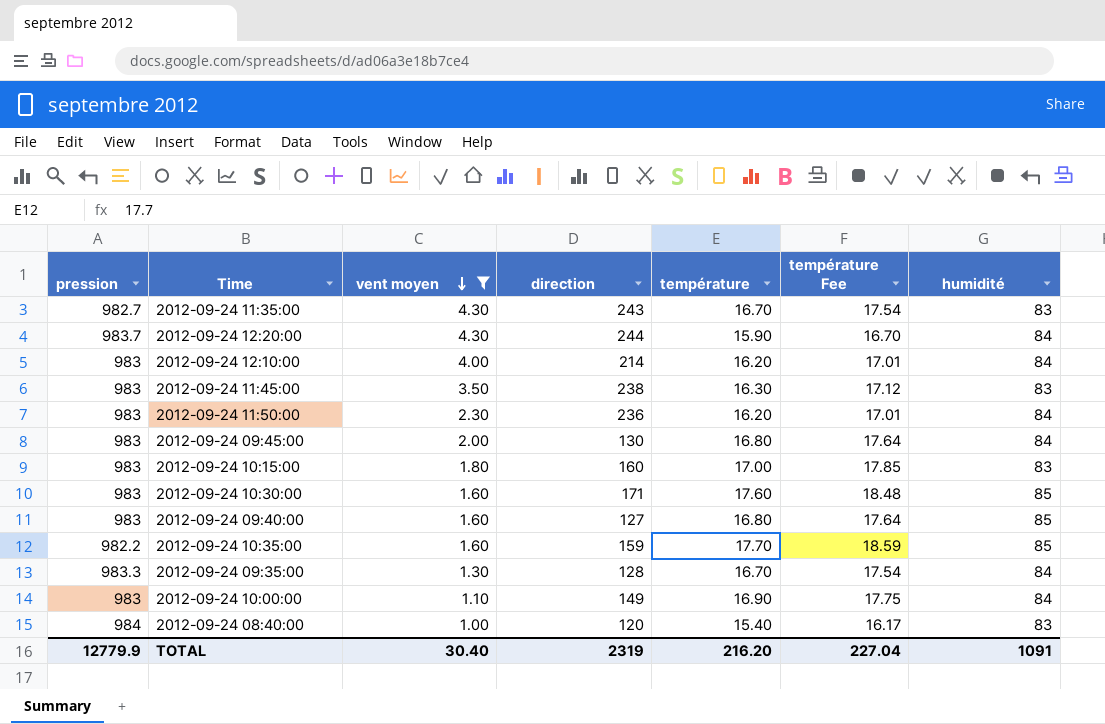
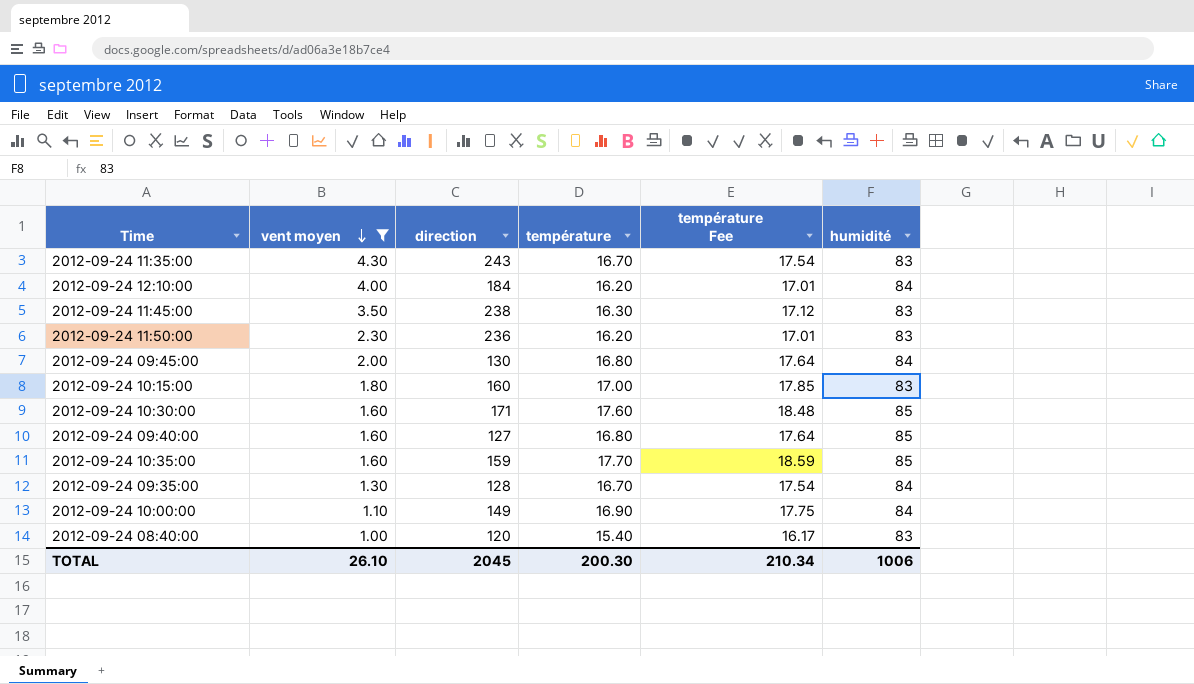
column pression | position: 1 -> none
row 2012-09-24 12:20:00: 983.7 | 4.30 | 244 | 15.90 | 16.70 | 84 -> none
2012-09-24 12:10:00 | direction: 214 -> 184
2012-09-24 11:50:00 | humidité: 84 -> 83
TOTAL | vent moyen: 30.40 -> 26.10
TOTAL | direction: 2319 -> 2045
TOTAL | température: 216.20 -> 200.30
TOTAL | température Fee: 227.04 -> 210.34
TOTAL | humidité: 1091 -> 1006

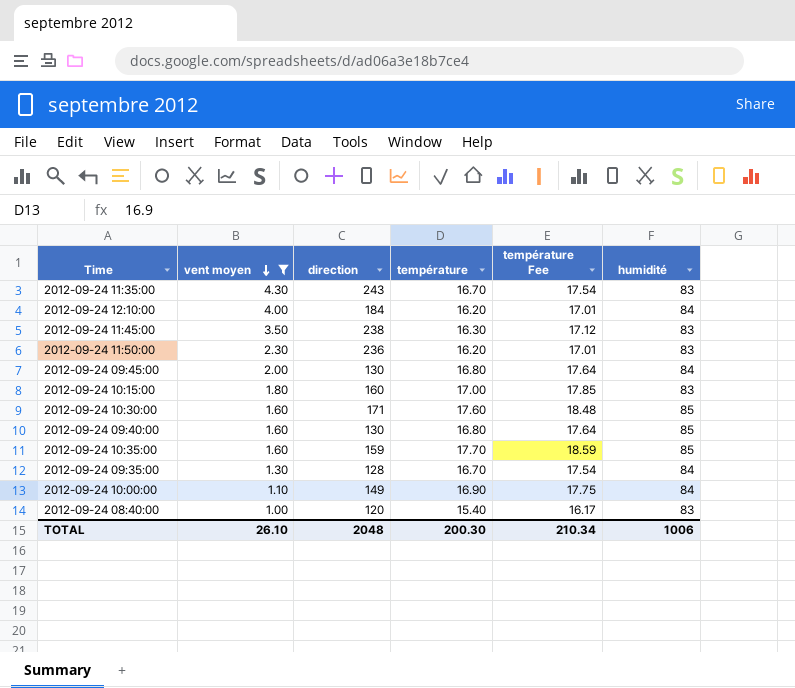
2012-09-24 09:40:00 | direction: 127 -> 130
TOTAL | direction: 2045 -> 2048

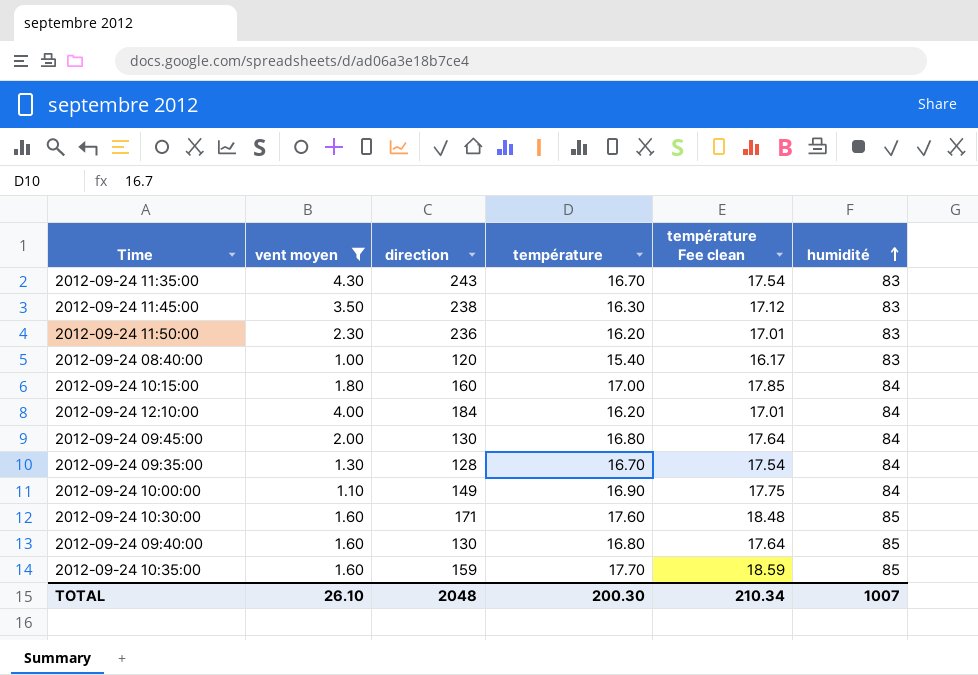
row order: vent moyen descending -> humidité ascending
column name: température Fee -> température Fee clean
2012-09-24 10:15:00 | humidité: 83 -> 84
TOTAL | humidité: 1006 -> 1007

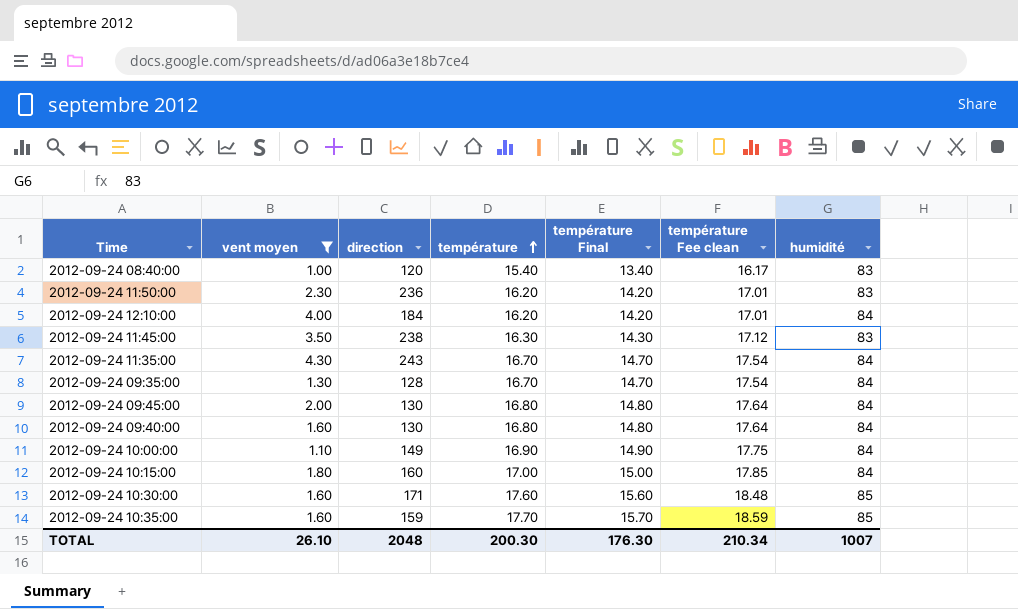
row order: humidité ascending -> température ascending
column température Final | formula: none -> [température] - 2
2012-09-24 11:35:00 | humidité: 83 -> 84
2012-09-24 09:40:00 | humidité: 85 -> 84

